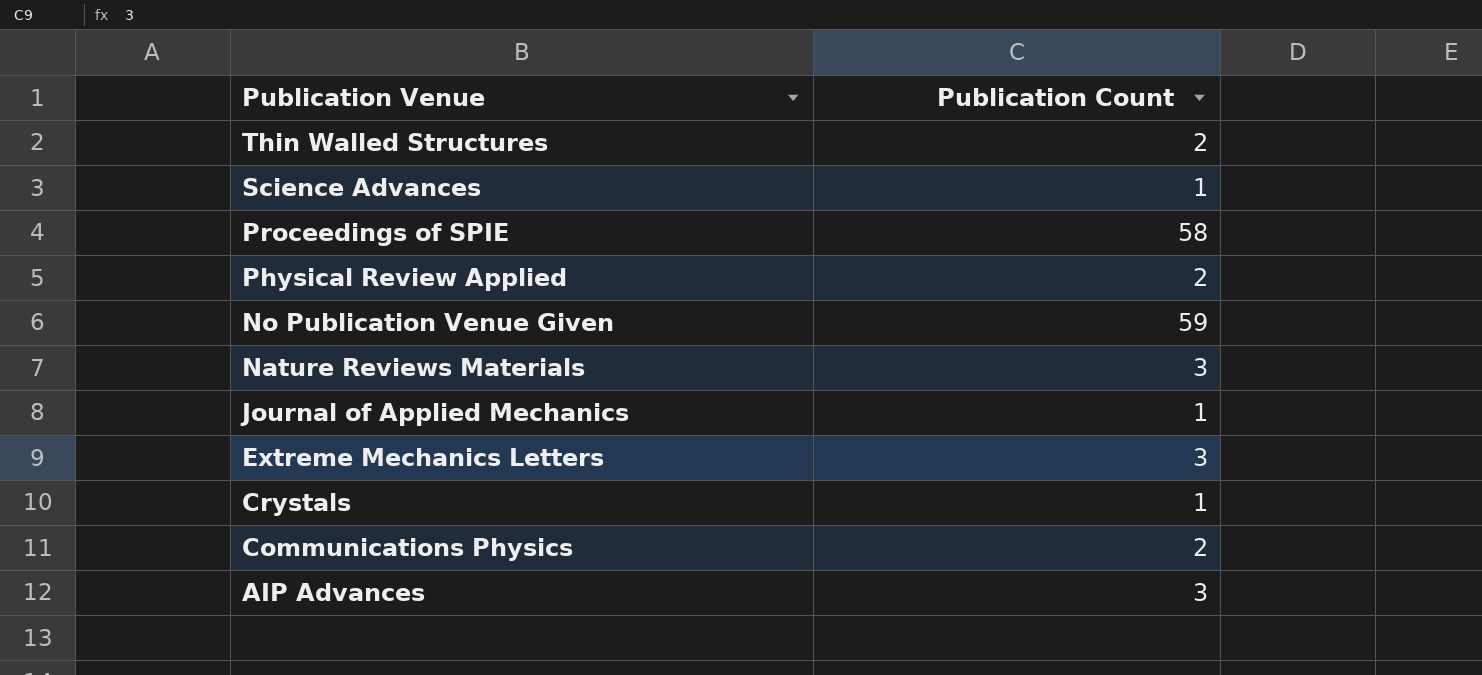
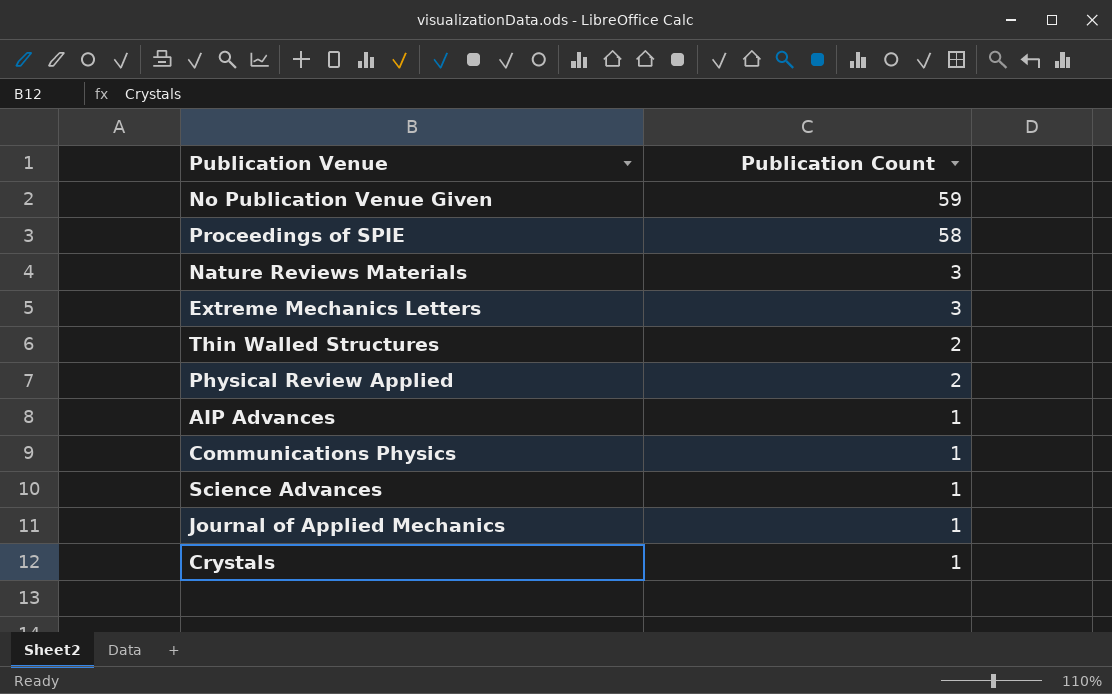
row order: Publication Venue descending -> Publication Count descending
AIP Advances | Publication Count: 3 -> 1
Communications Physics | Publication Count: 2 -> 1

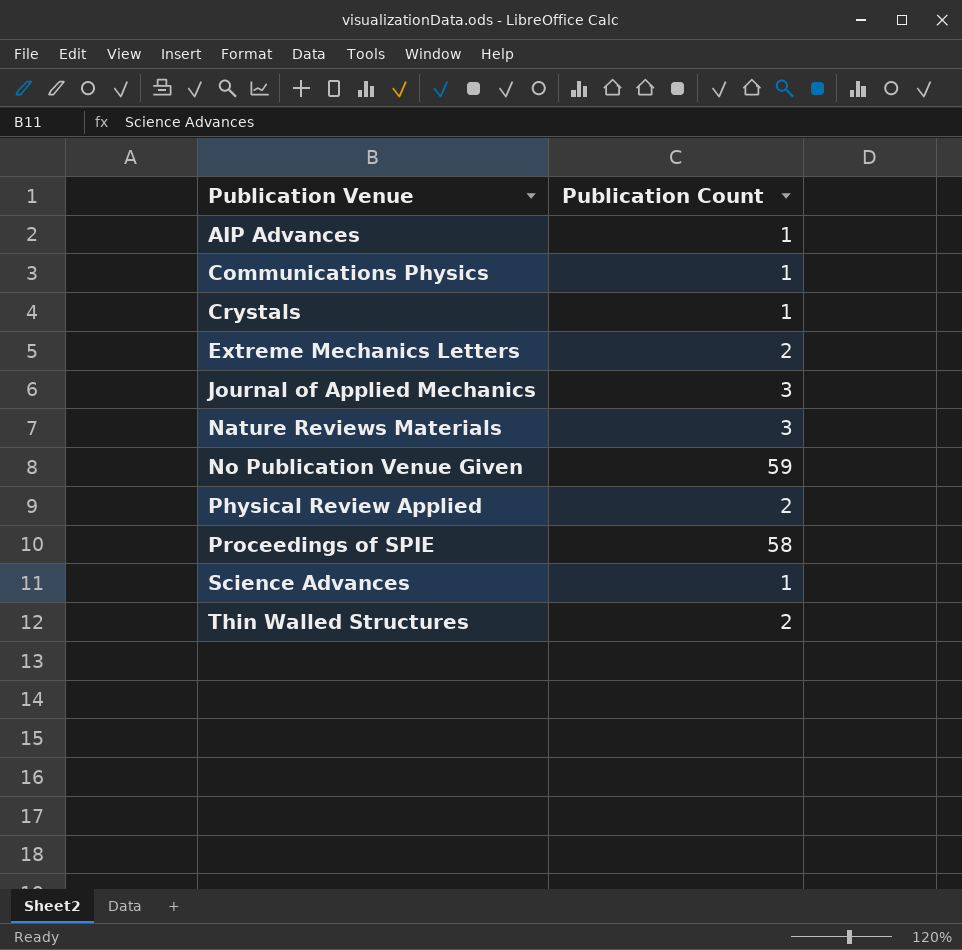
row order: Publication Count descending -> Publication Venue ascending
Extreme Mechanics Letters | Publication Count: 3 -> 2
Journal of Applied Mechanics | Publication Count: 1 -> 3

